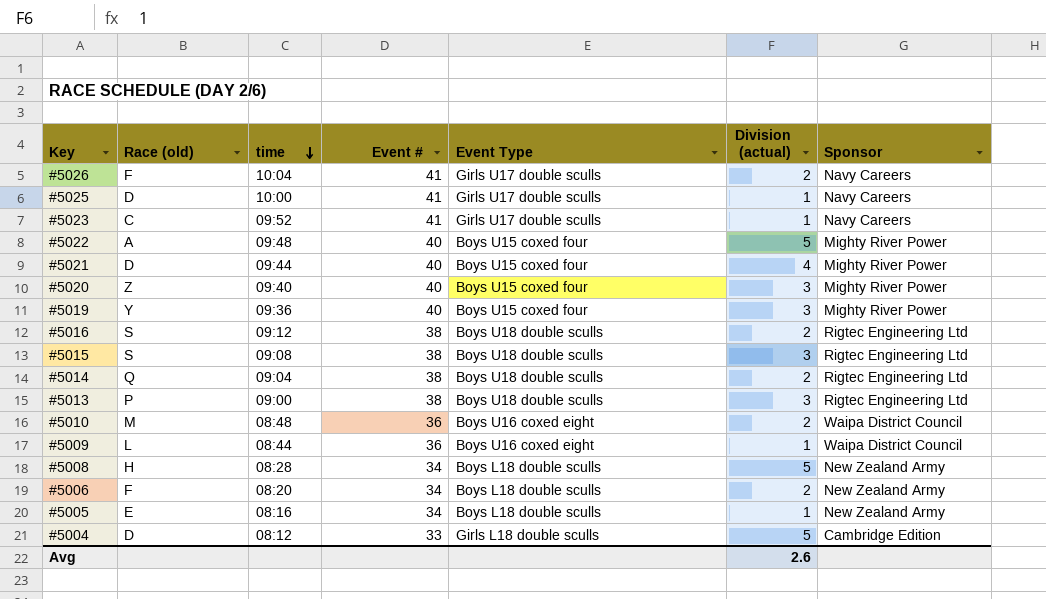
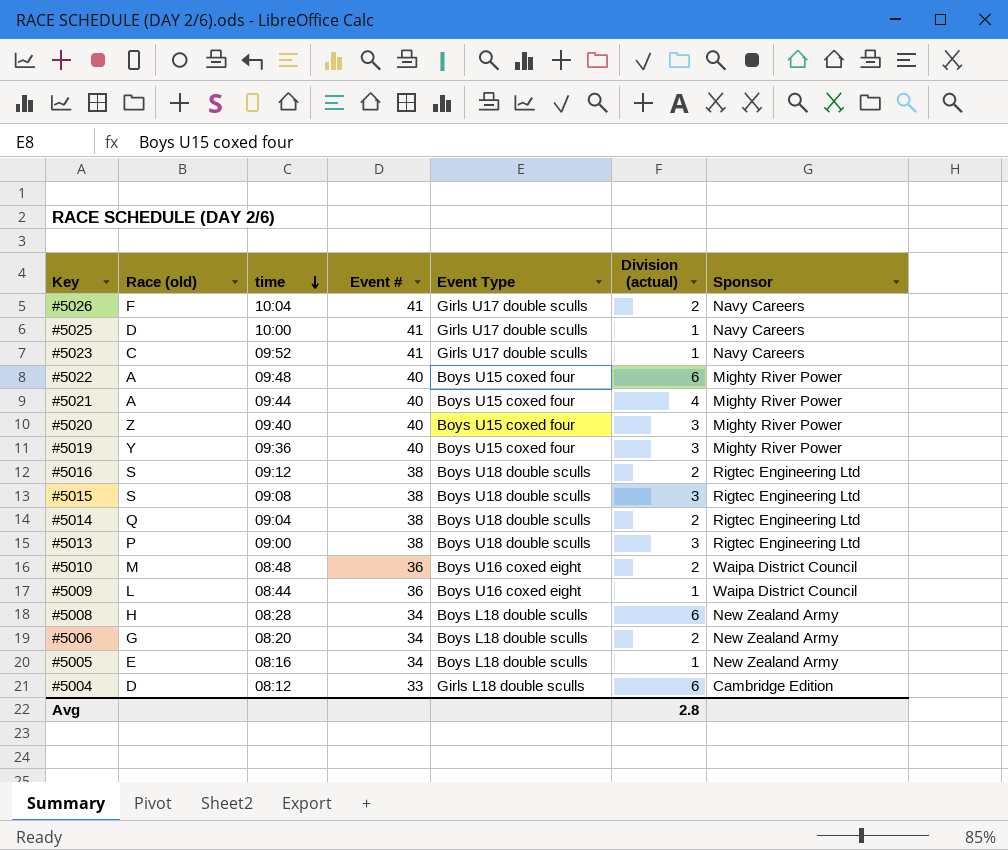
#5022 | Division (actual): 5 -> 6
#5021 | Race (old): D -> A
#5008 | Division (actual): 5 -> 6
#5006 | Race (old): F -> G
#5004 | Division (actual): 5 -> 6
Avg | Division (actual): 2.6 -> 2.8

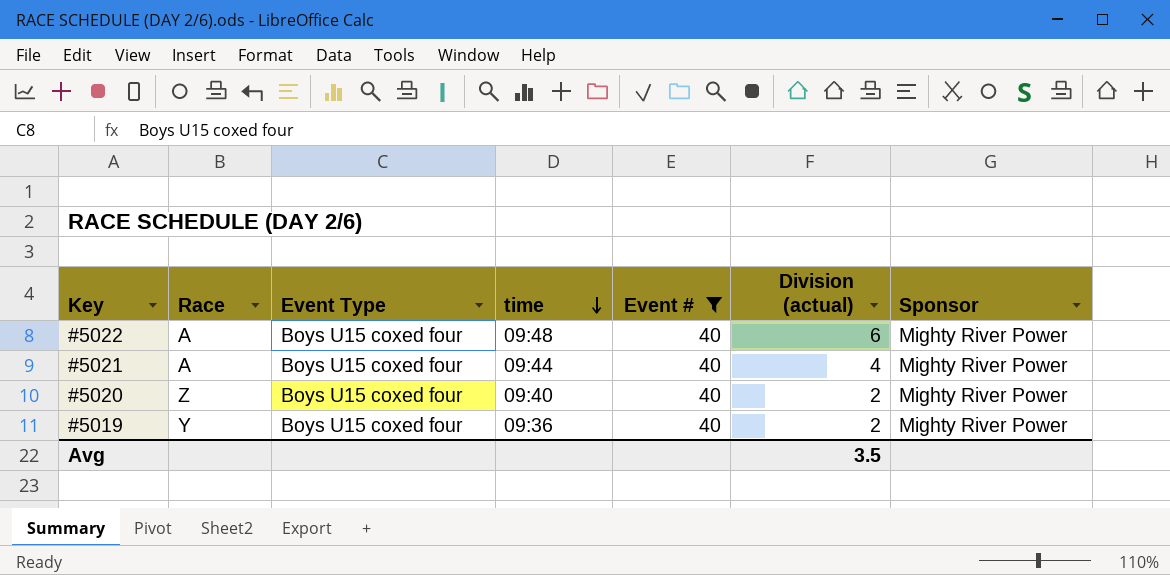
filter: none -> Event # = 40
column name: Race (old) -> Race
column Event Type | position: 5 -> 3
#5020 | Division (actual): 3 -> 2
#5019 | Division (actual): 3 -> 2
Avg | Division (actual): 2.8 -> 3.5

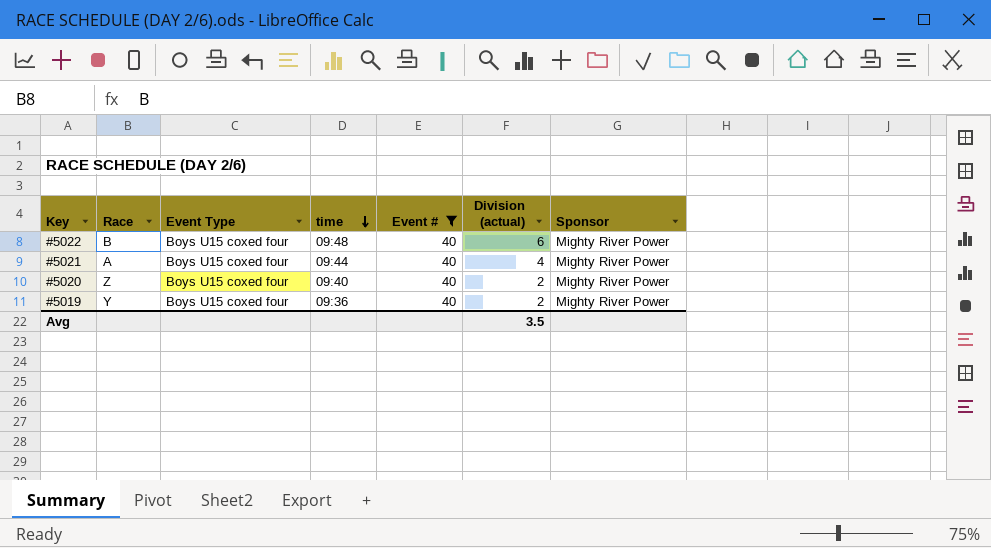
#5022 | Race: A -> B

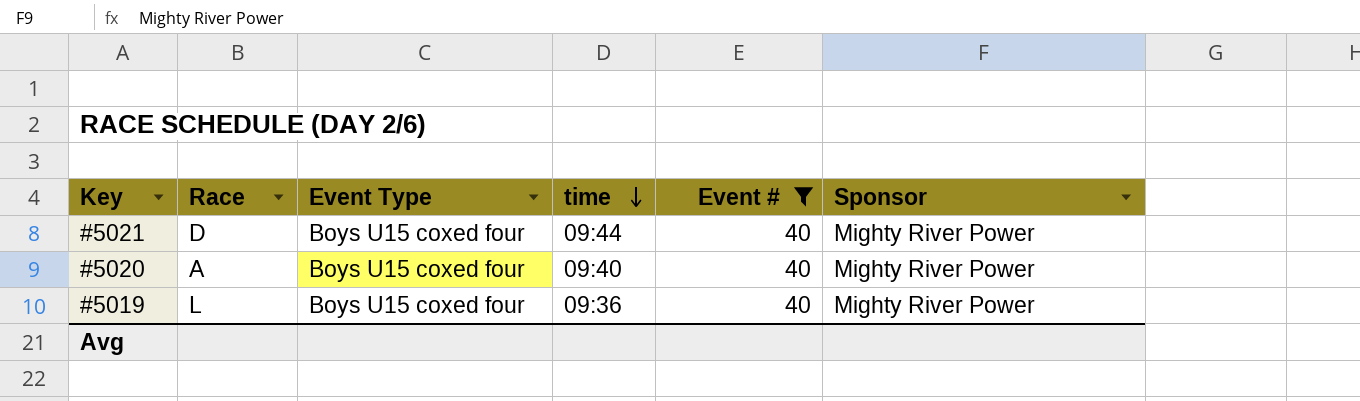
column Division (actual) | position: 6 -> none
row #5022: B | Boys U15 coxed four | 09:48 | 40 | 6 | Mighty River Power -> none
#5021 | Race: A -> D
#5020 | Race: Z -> A
#5019 | Race: Y -> L

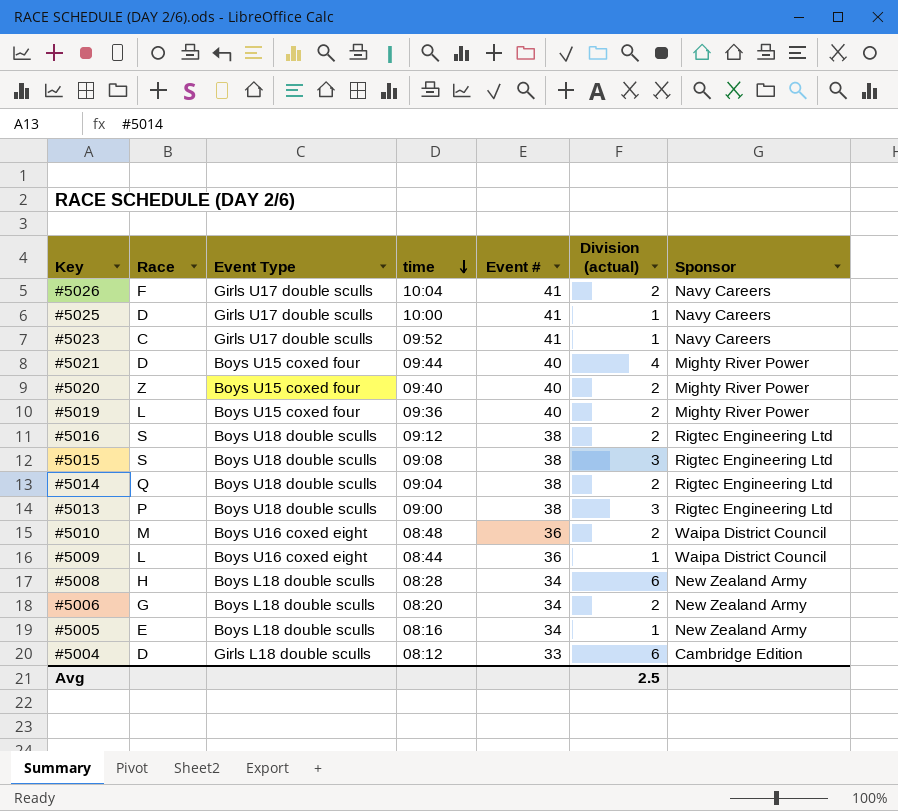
filter: Event # = 40 -> none
column Division (actual) | position: none -> 6
#5020 | Race: A -> Z

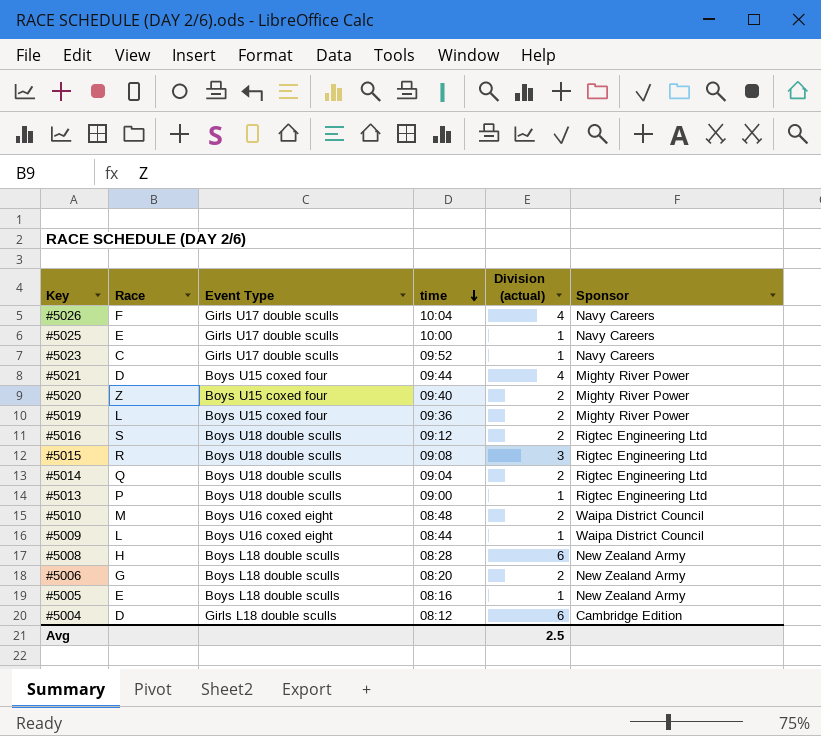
column Event # | position: 5 -> none
#5026 | Division (actual): 2 -> 4
#5025 | Race: D -> E
#5015 | Race: S -> R
#5013 | Division (actual): 3 -> 1

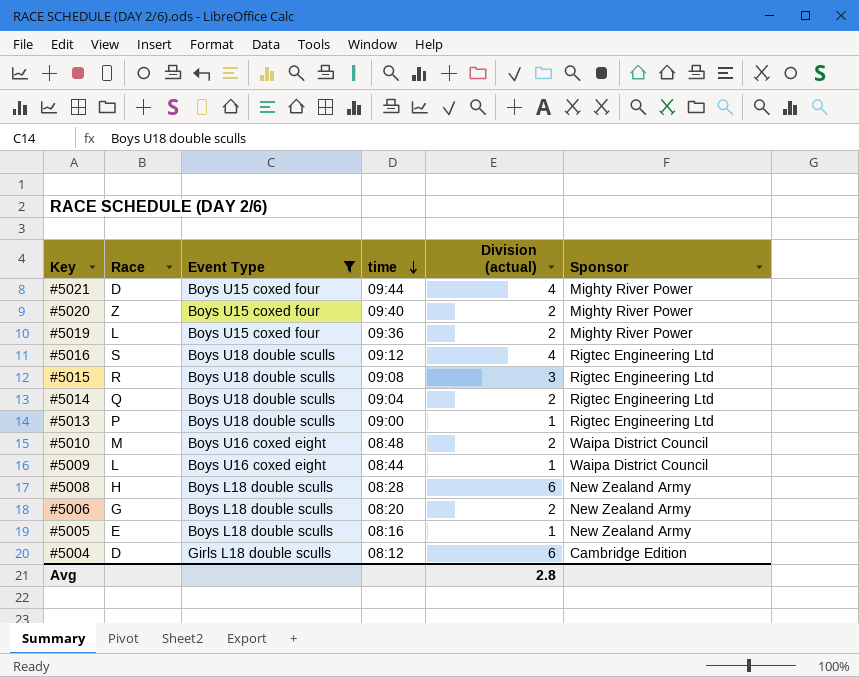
filter: none -> Event Type != Girls U17 double sculls
#5016 | Division (actual): 2 -> 4
Avg | Division (actual): 2.5 -> 2.8

